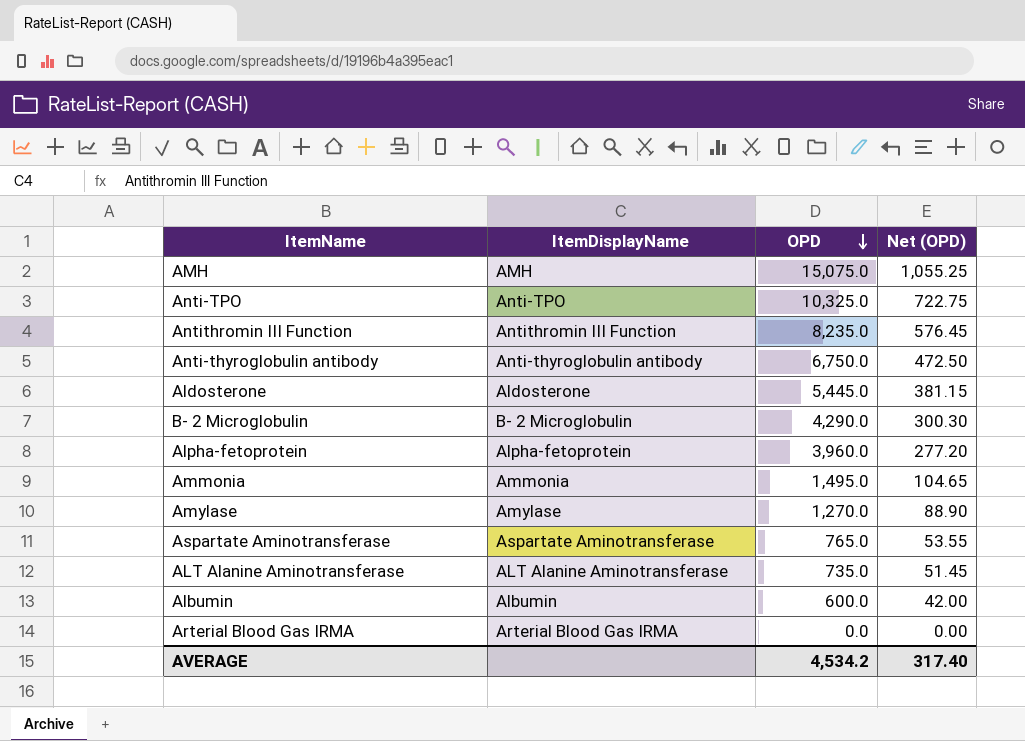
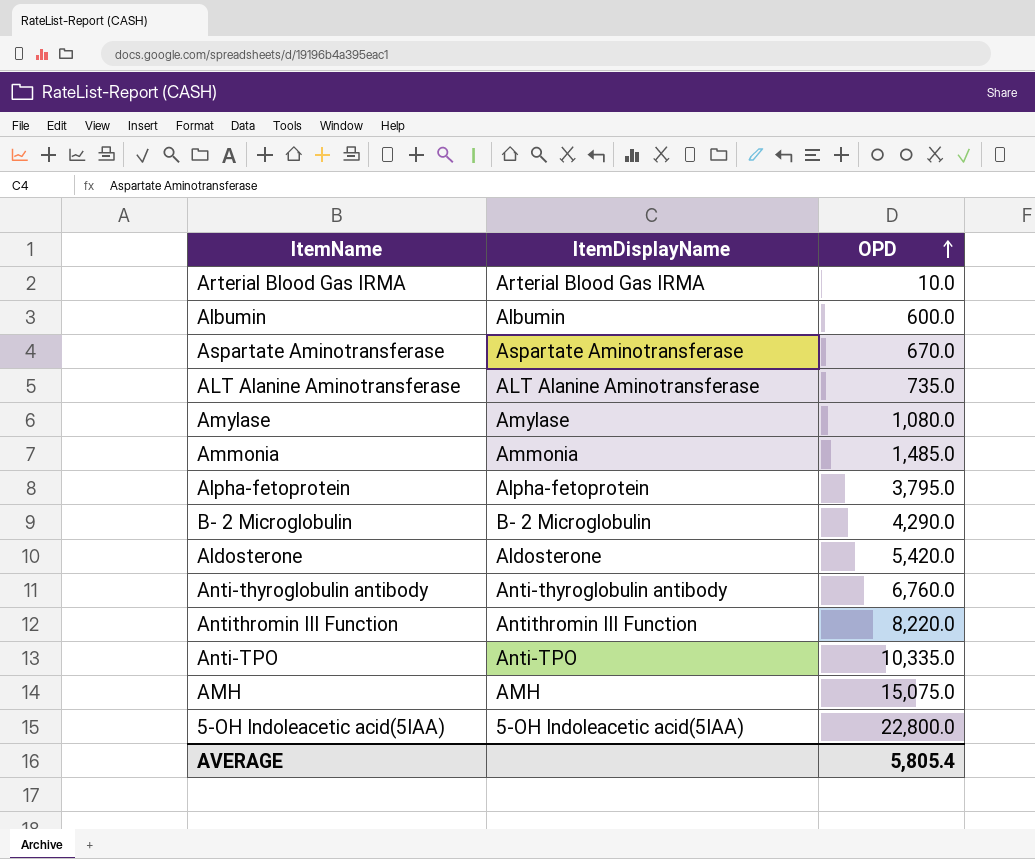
row order: OPD descending -> OPD ascending
column Net (OPD) | formula: [OPD] * 0.07 -> none
Arterial Blood Gas IRMA | OPD: 0.0 -> 10.0
Aspartate Aminotransferase | OPD: 765.0 -> 670.0
Amylase | OPD: 1,270.0 -> 1,080.0
Ammonia | OPD: 1,495.0 -> 1,485.0
Alpha-fetoprotein | OPD: 3,960.0 -> 3,795.0
Aldosterone | OPD: 5,445.0 -> 5,420.0
Anti-thyroglobulin antibody | OPD: 6,750.0 -> 6,760.0
Antithromin III Function | OPD: 8,235.0 -> 8,220.0
Anti-TPO | OPD: 10,325.0 -> 10,335.0
row 5-OH Indoleacetic acid(5IAA): none -> 5-OH Indoleacetic acid(5IAA) | 22,800.0
AVERAGE | OPD: 4,534.2 -> 5,805.4

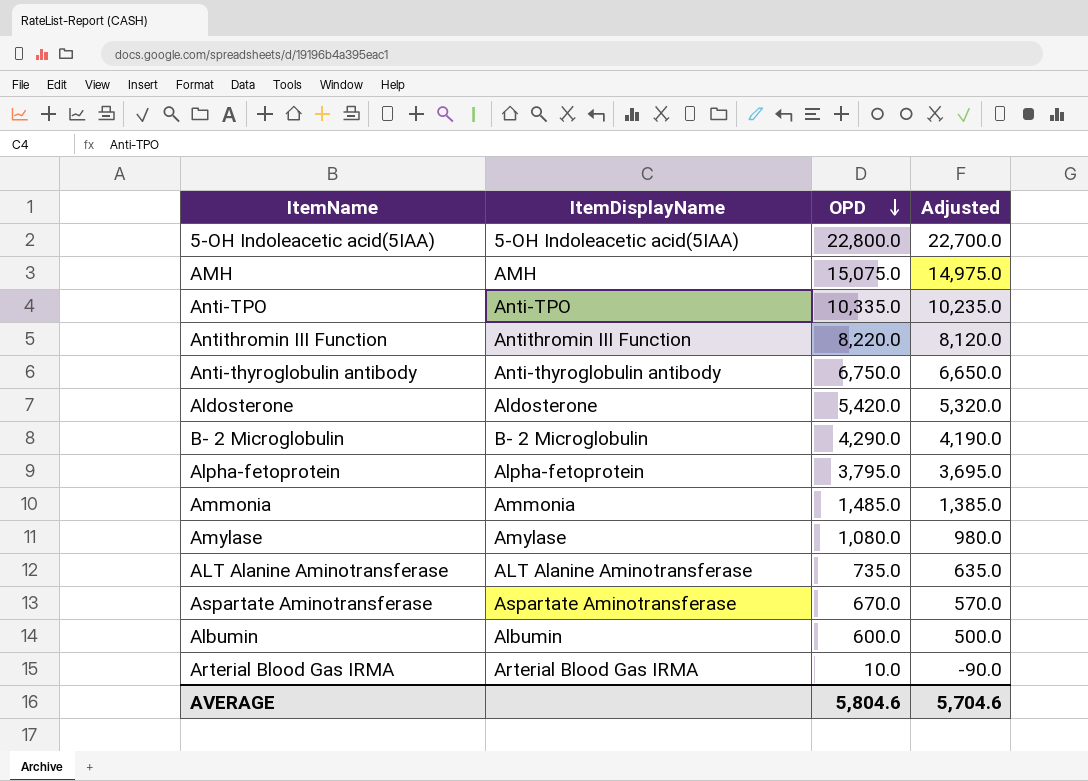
row order: OPD ascending -> OPD descending
column Adjusted | formula: none -> [OPD] - 100
Anti-thyroglobulin antibody | OPD: 6,760.0 -> 6,750.0
AVERAGE | OPD: 5,805.4 -> 5,804.6

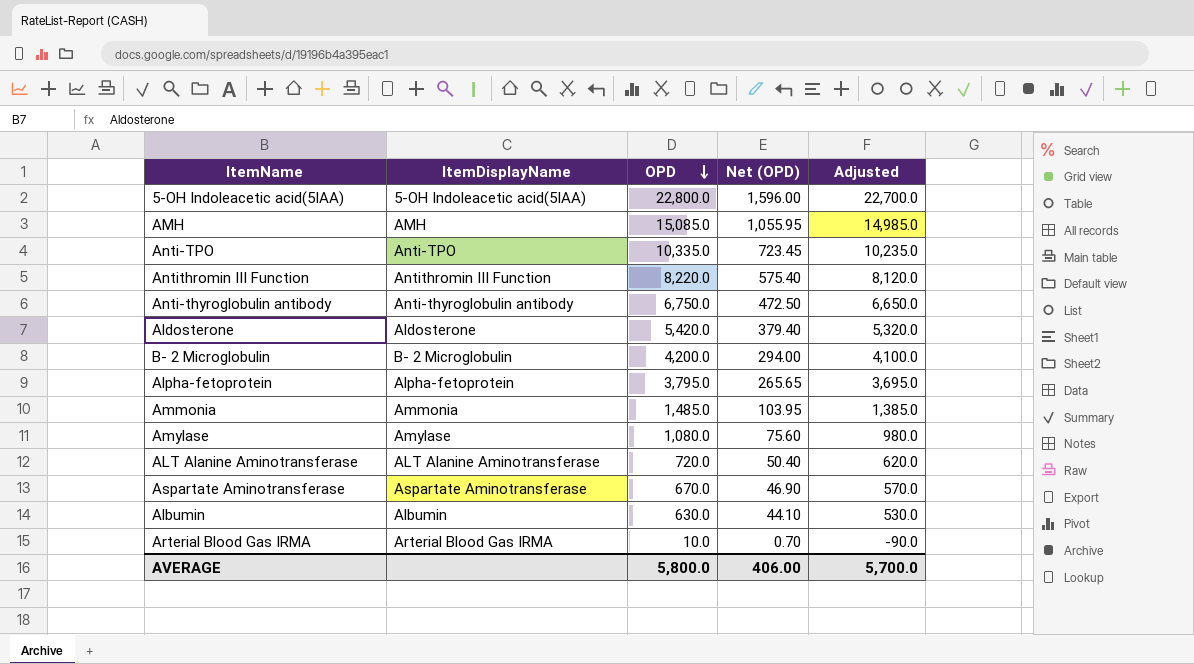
column Net (OPD) | formula: none -> [OPD] * 0.07
AMH | OPD: 15,075.0 -> 15,085.0
AMH | Adjusted: 14,975.0 -> 14,985.0
B- 2 Microglobulin | OPD: 4,290.0 -> 4,200.0
B- 2 Microglobulin | Adjusted: 4,190.0 -> 4,100.0
ALT Alanine Aminotransferase | OPD: 735.0 -> 720.0
ALT Alanine Aminotransferase | Adjusted: 635.0 -> 620.0
Albumin | OPD: 600.0 -> 630.0
Albumin | Adjusted: 500.0 -> 530.0
AVERAGE | OPD: 5,804.6 -> 5,800.0
AVERAGE | Adjusted: 5,704.6 -> 5,700.0

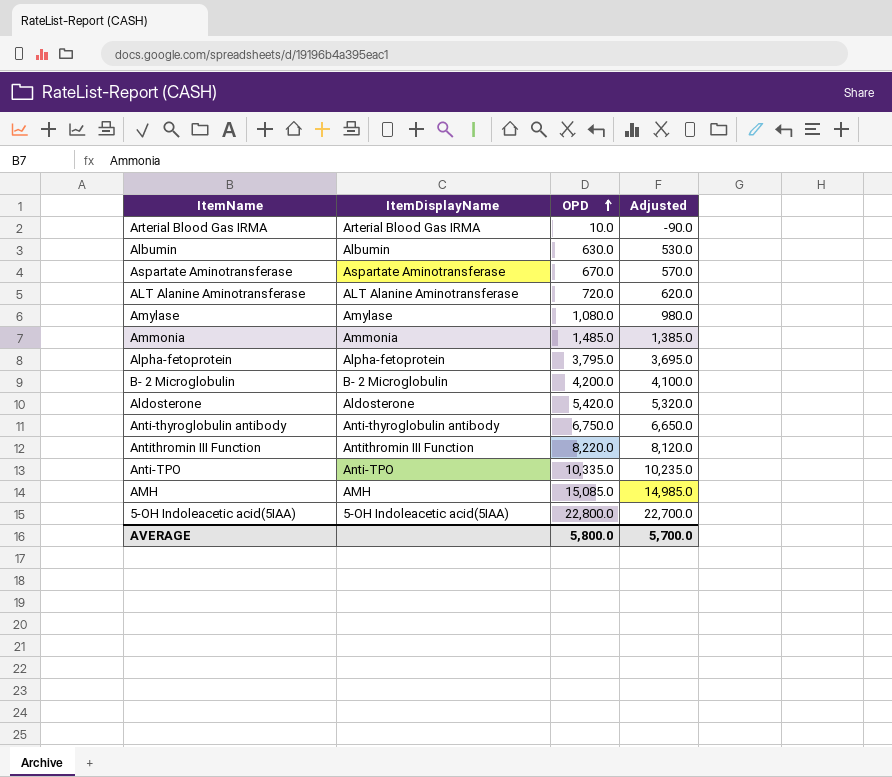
row order: OPD descending -> OPD ascending
column Net (OPD) | formula: [OPD] * 0.07 -> none

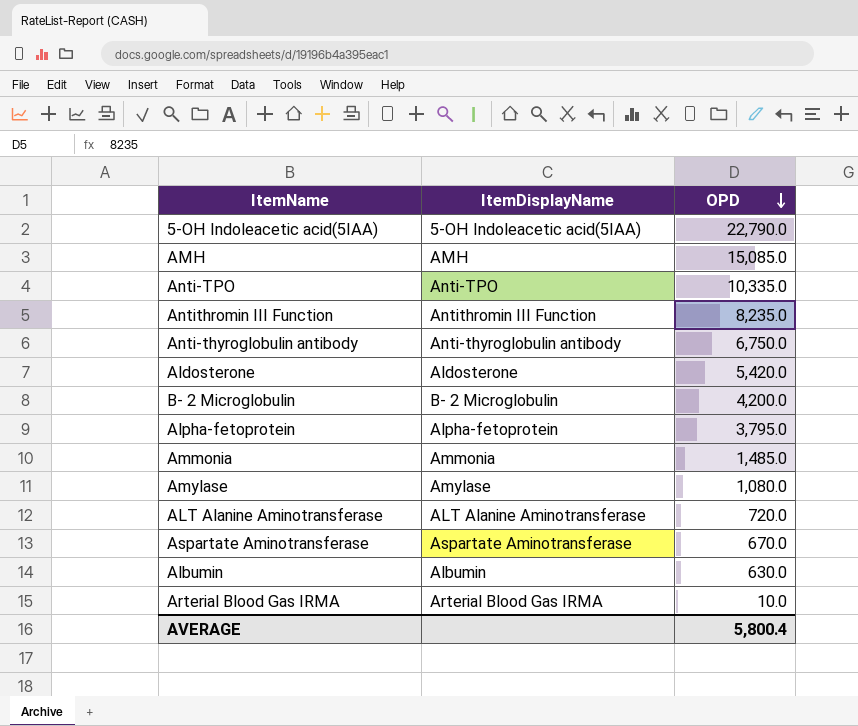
row order: OPD ascending -> OPD descending
column Adjusted | formula: [OPD] - 100 -> none
5-OH Indoleacetic acid(5IAA) | OPD: 22,800.0 -> 22,790.0
Antithromin III Function | OPD: 8,220.0 -> 8,235.0
AVERAGE | OPD: 5,800.0 -> 5,800.4

